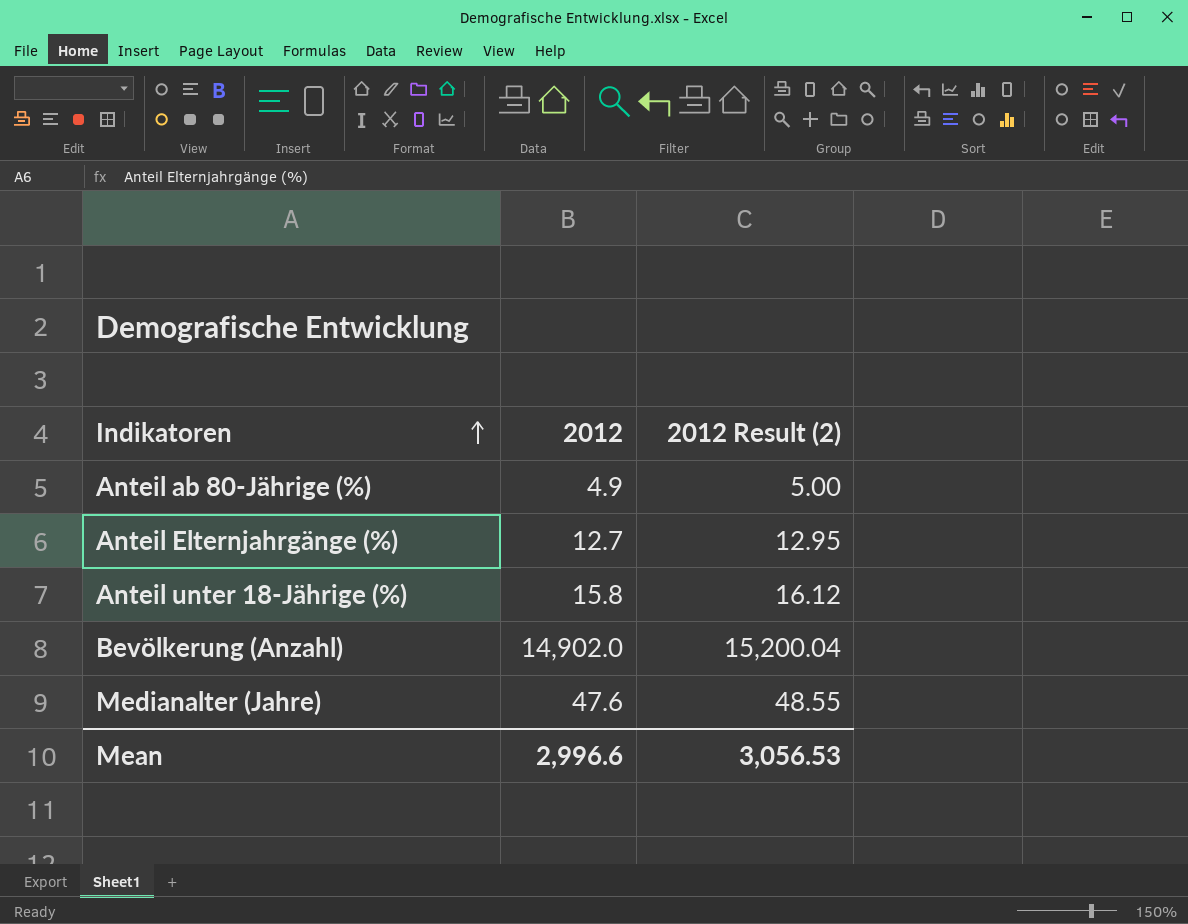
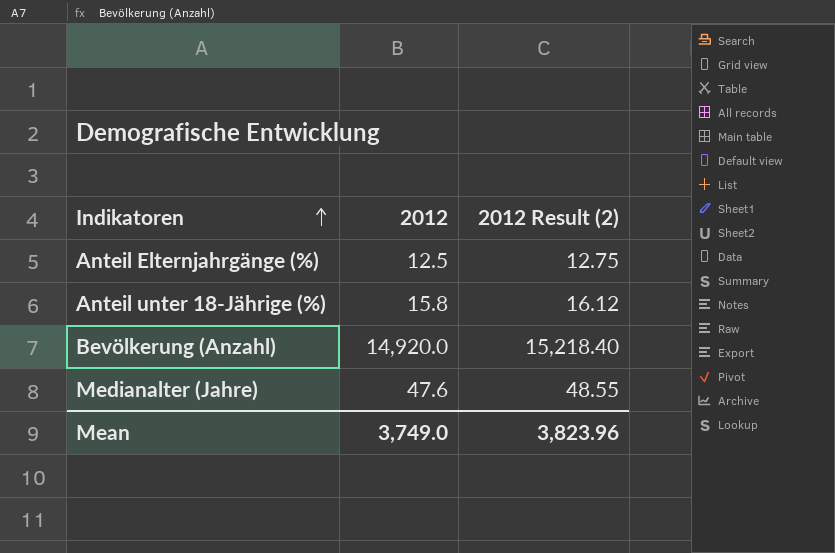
row Anteil ab 80-Jährige (%): 4.9 | 5.00 -> none
Anteil Elternjahrgänge (%) | 2012: 12.7 -> 12.5
Anteil Elternjahrgänge (%) | 2012 Result (2): 12.95 -> 12.75
Bevölkerung (Anzahl) | 2012: 14,902.0 -> 14,920.0
Bevölkerung (Anzahl) | 2012 Result (2): 15,200.04 -> 15,218.40
Mean | 2012: 2,996.6 -> 3,749.0
Mean | 2012 Result (2): 3,056.53 -> 3,823.96

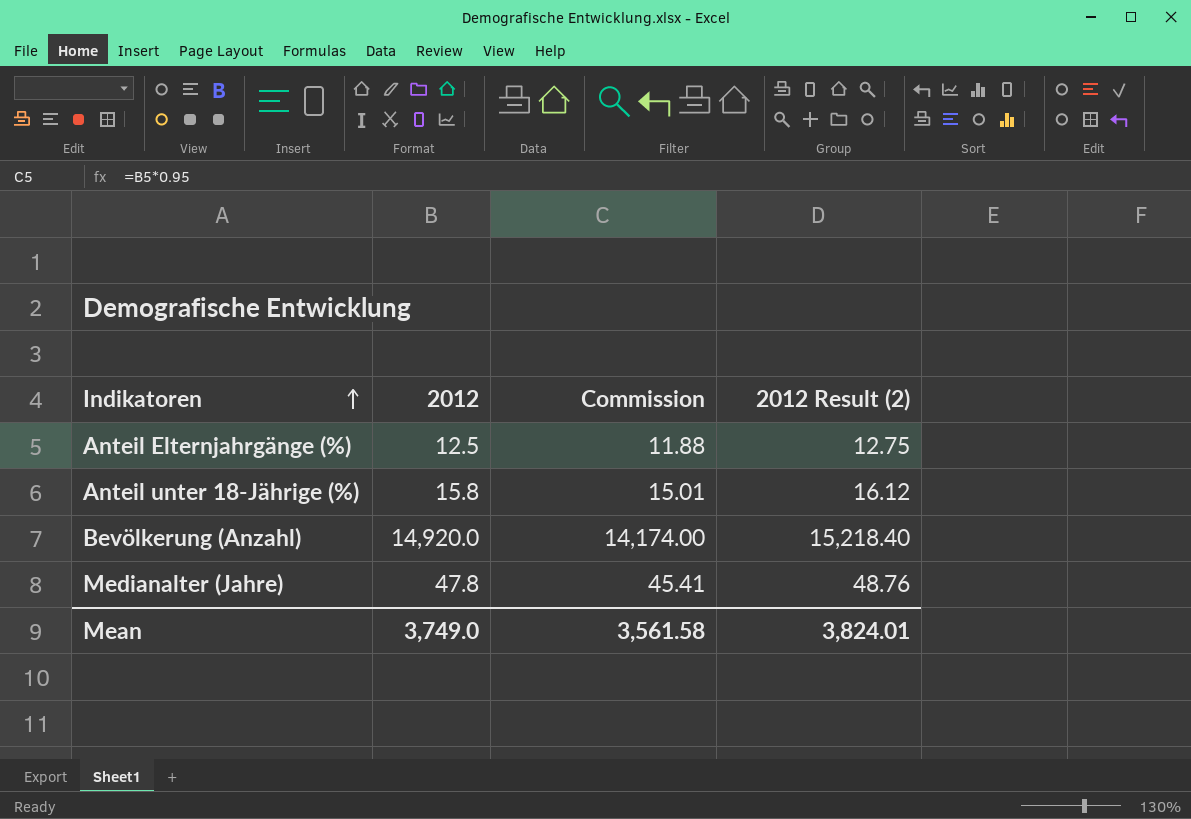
column Commission | formula: none -> [2012] * 0.95
Medianalter (Jahre) | 2012: 47.6 -> 47.8
Medianalter (Jahre) | 2012 Result (2): 48.55 -> 48.76
Mean | 2012 Result (2): 3,823.96 -> 3,824.01

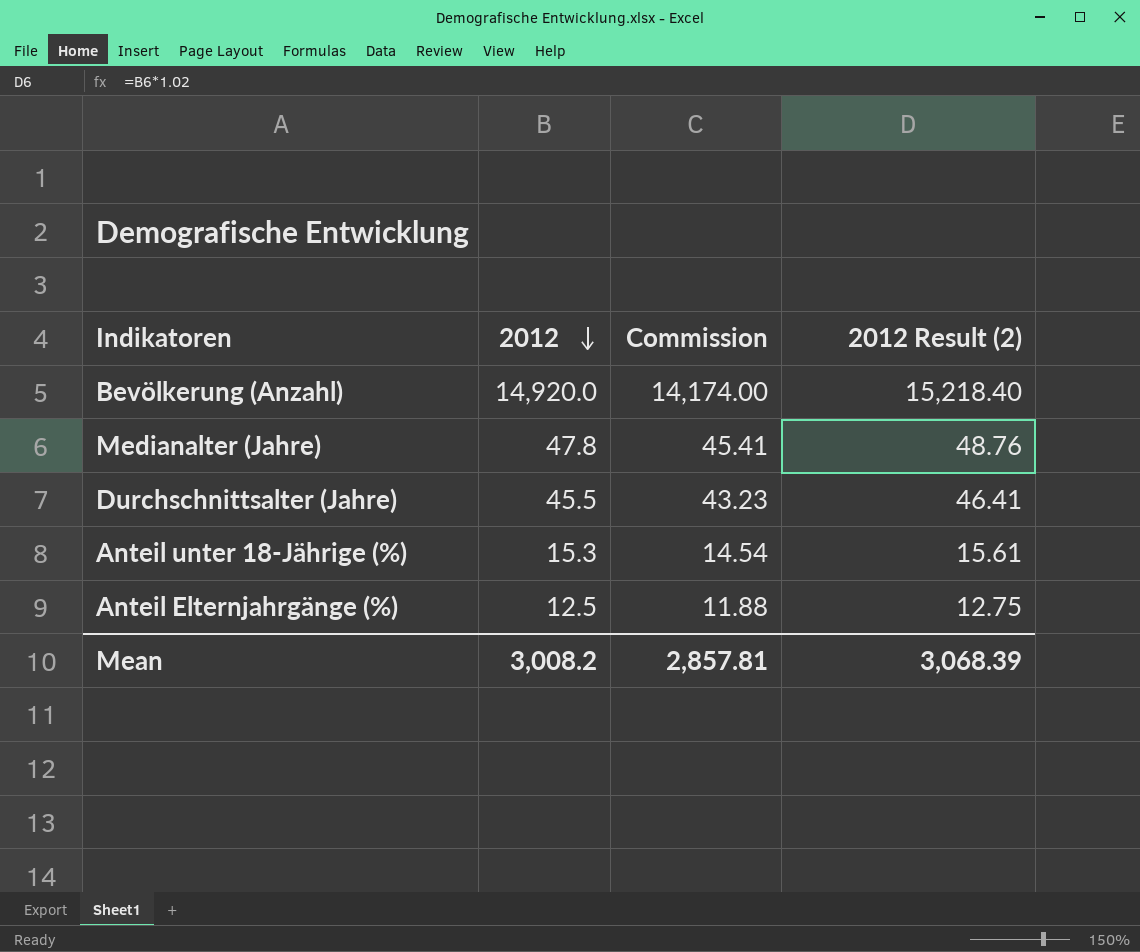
row order: Indikatoren ascending -> 2012 descending
row Durchschnittsalter (Jahre): none -> 45.5 | 43.23 | 46.41
Anteil unter 18-Jährige (%) | 2012: 15.8 -> 15.3
Anteil unter 18-Jährige (%) | Commission: 15.01 -> 14.54
Anteil unter 18-Jährige (%) | 2012 Result (2): 16.12 -> 15.61
Mean | 2012: 3,749.0 -> 3,008.2
Mean | Commission: 3,561.58 -> 2,857.81
Mean | 2012 Result (2): 3,824.01 -> 3,068.39

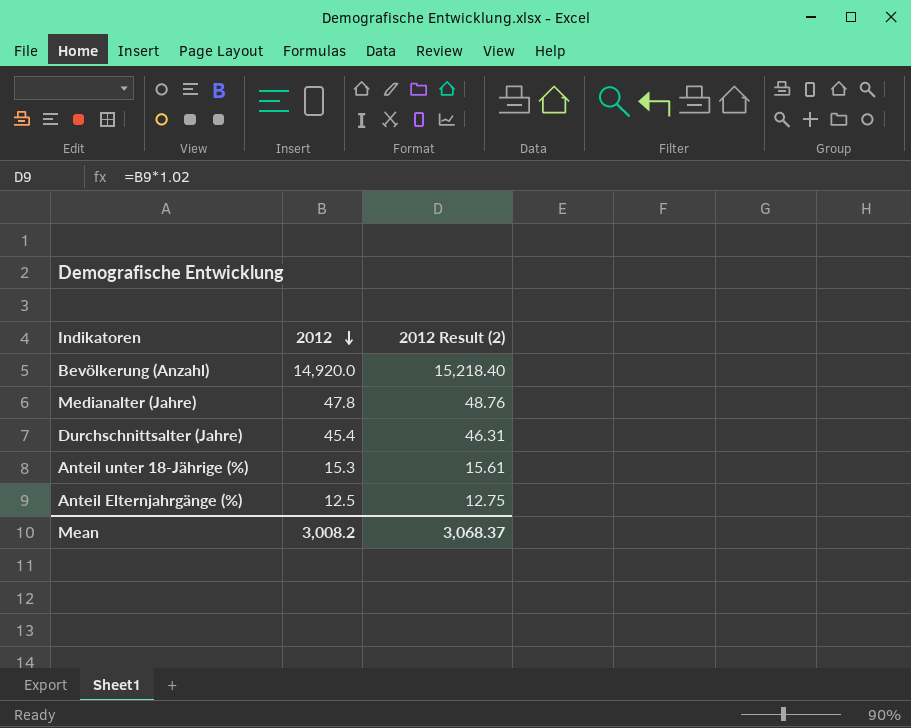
column Commission | formula: [2012] * 0.95 -> none
Durchschnittsalter (Jahre) | 2012: 45.5 -> 45.4
Durchschnittsalter (Jahre) | 2012 Result (2): 46.41 -> 46.31
Mean | 2012 Result (2): 3,068.39 -> 3,068.37

